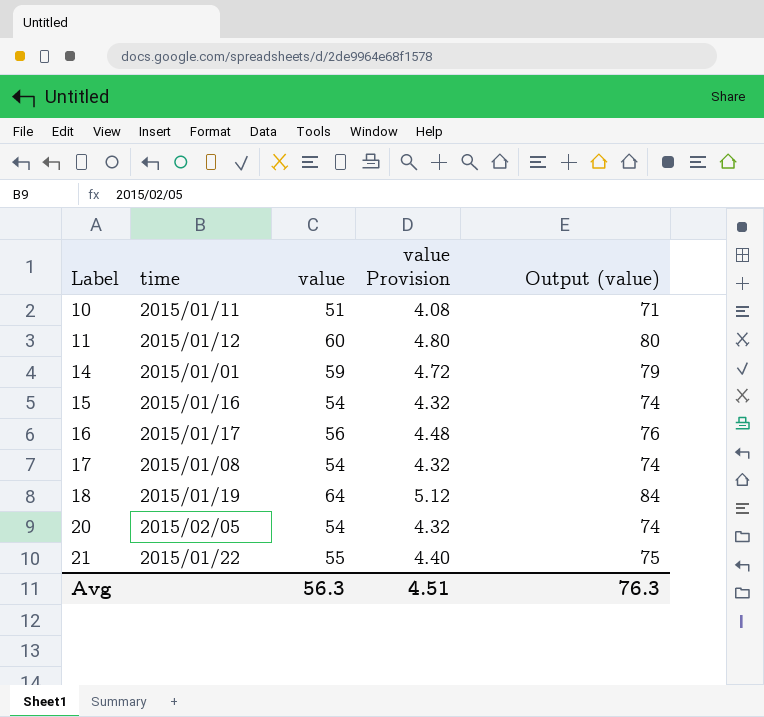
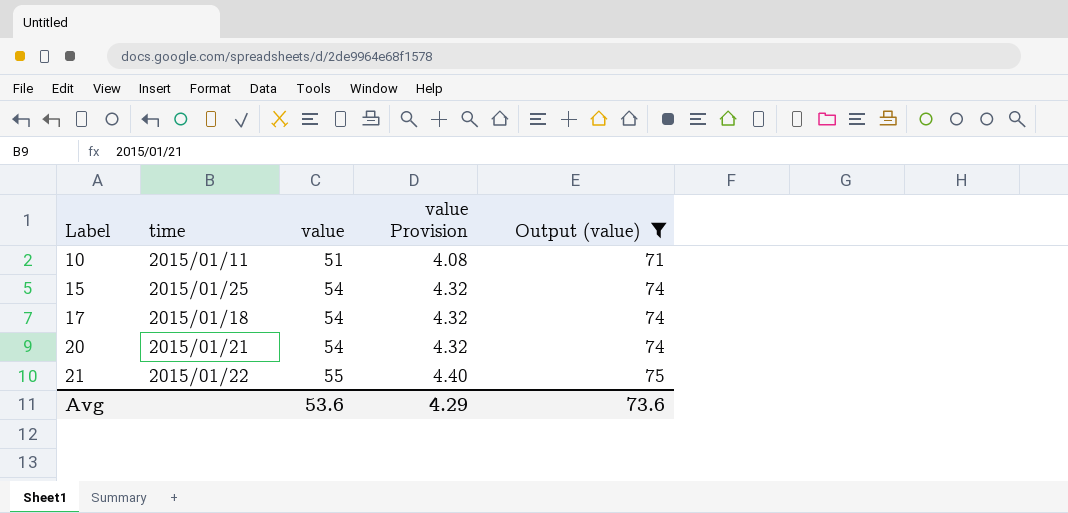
filter: none -> Output (value) <= 75
15 | time: 2015/01/16 -> 2015/01/25
17 | time: 2015/01/08 -> 2015/01/18
20 | time: 2015/02/05 -> 2015/01/21
Avg | value: 56.3 -> 53.6
Avg | value Provision: 4.51 -> 4.29
Avg | Output (value): 76.3 -> 73.6

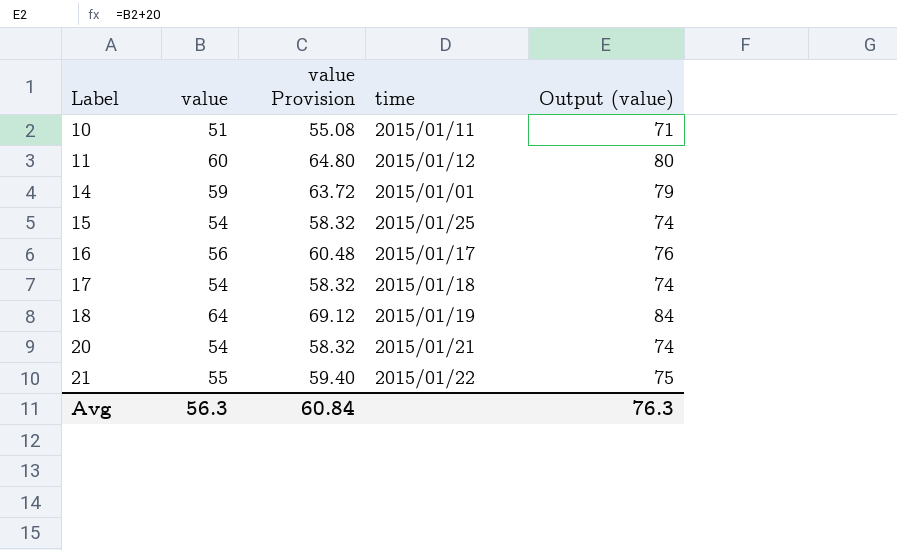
filter: Output (value) <= 75 -> none
column value Provision | formula: [value] * 0.08 -> [value] * 1.08
column time | position: 2 -> 4
Avg | value: 53.6 -> 56.3
Avg | value Provision: 4.29 -> 60.84
Avg | Output (value): 73.6 -> 76.3

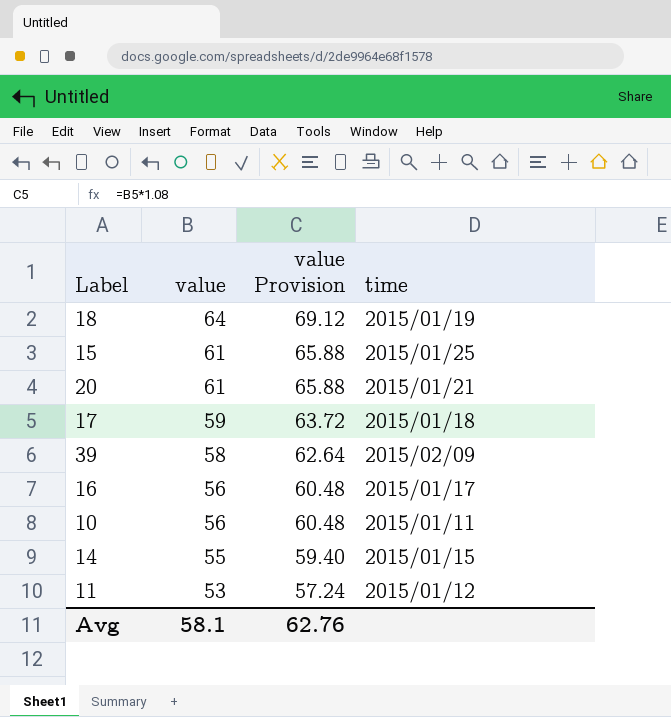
row order: Label ascending -> value descending
column Output (value) | formula: [value] + 20 -> none
row 21: 55 | 59.40 | 2015/01/22 | 75 -> none
15 | value: 54 -> 61
15 | value Provision: 58.32 -> 65.88
20 | value: 54 -> 61
20 | value Provision: 58.32 -> 65.88
17 | value: 54 -> 59
17 | value Provision: 58.32 -> 63.72
row 39: none -> 58 | 62.64 | 2015/02/09
10 | value: 51 -> 56
10 | value Provision: 55.08 -> 60.48
14 | value: 59 -> 55
14 | value Provision: 63.72 -> 59.40
14 | time: 2015/01/01 -> 2015/01/15
11 | value: 60 -> 53
11 | value Provision: 64.80 -> 57.24
Avg | value: 56.3 -> 58.1
Avg | value Provision: 60.84 -> 62.76

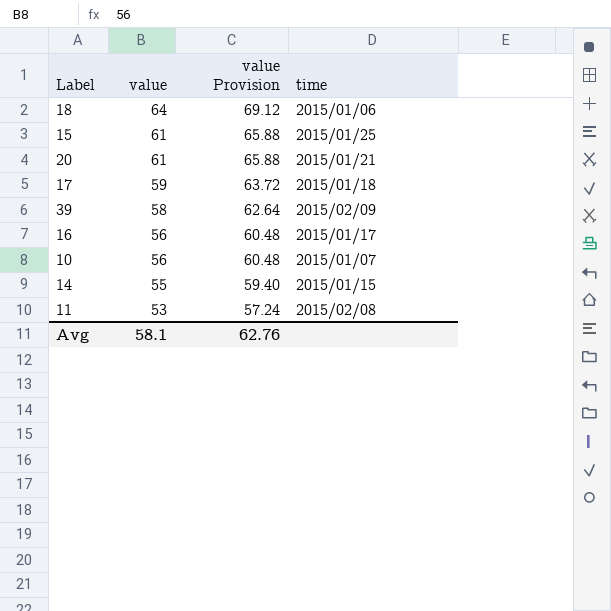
18 | time: 2015/01/19 -> 2015/01/06
10 | time: 2015/01/11 -> 2015/01/07
11 | time: 2015/01/12 -> 2015/02/08

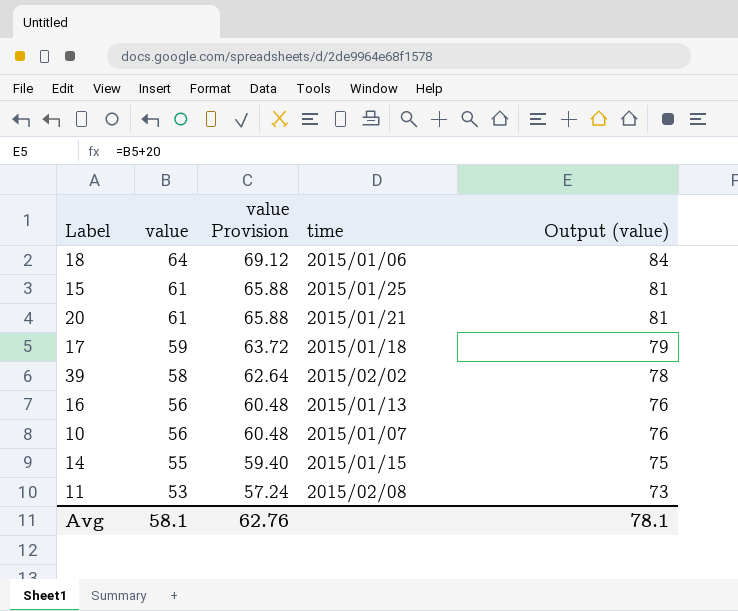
column Output (value) | formula: none -> [value] + 20
39 | time: 2015/02/09 -> 2015/02/02
16 | time: 2015/01/17 -> 2015/01/13

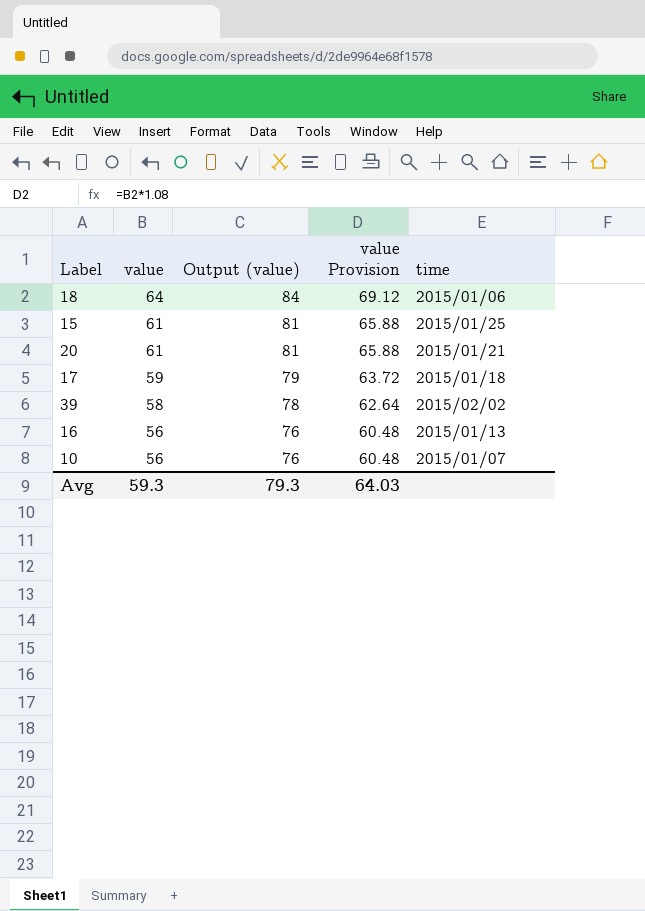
column Output (value) | position: 5 -> 3
row 14: 55 | 59.40 | 2015/01/15 | 75 -> none
row 11: 53 | 57.24 | 2015/02/08 | 73 -> none
Avg | value: 58.1 -> 59.3
Avg | Output (value): 78.1 -> 79.3
Avg | value Provision: 62.76 -> 64.03

